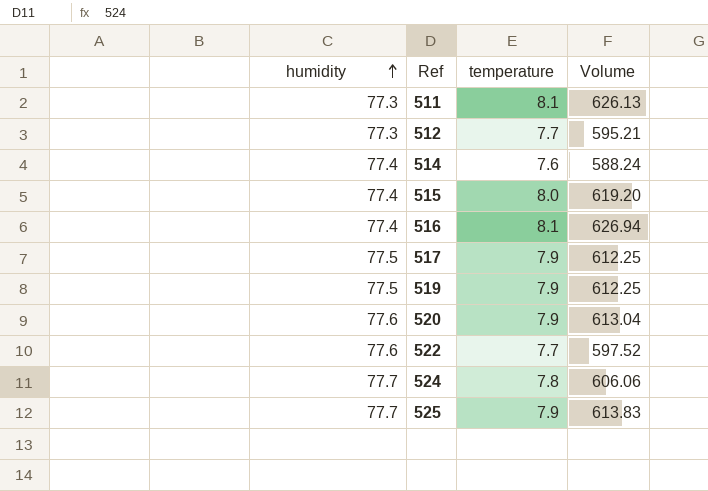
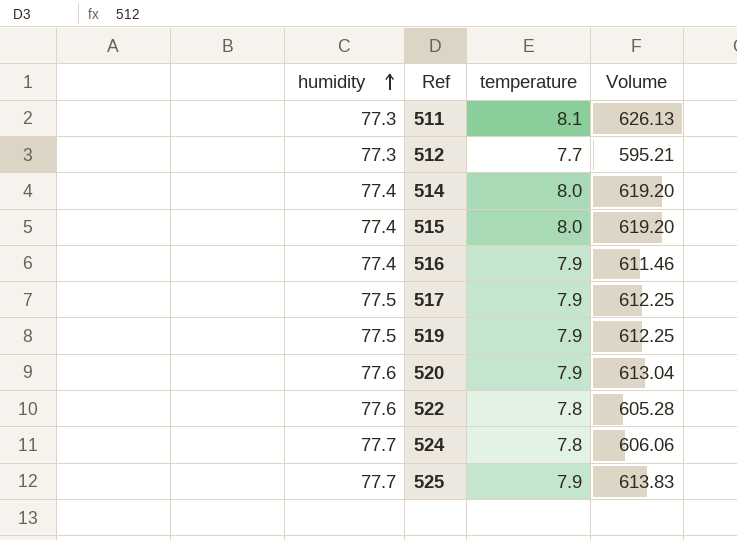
514 | temperature: 7.6 -> 8.0
514 | Volume: 588.24 -> 619.20
516 | temperature: 8.1 -> 7.9
516 | Volume: 626.94 -> 611.46
522 | temperature: 7.7 -> 7.8
522 | Volume: 597.52 -> 605.28

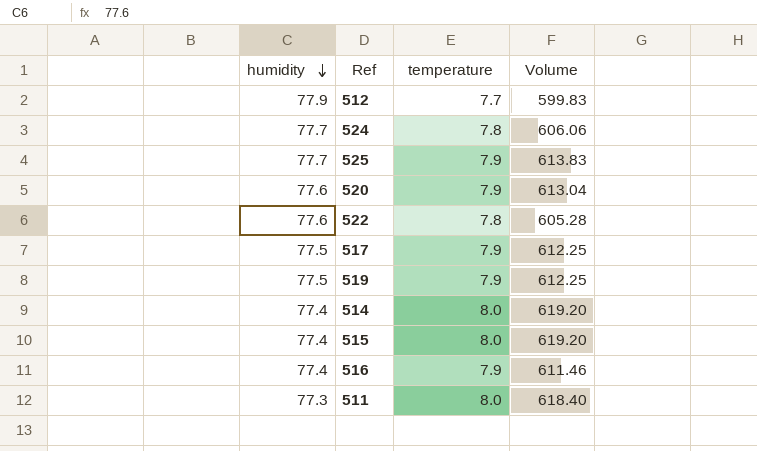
row order: humidity ascending -> humidity descending
512 | humidity: 77.3 -> 77.9
512 | Volume: 595.21 -> 599.83
511 | temperature: 8.1 -> 8.0
511 | Volume: 626.13 -> 618.40

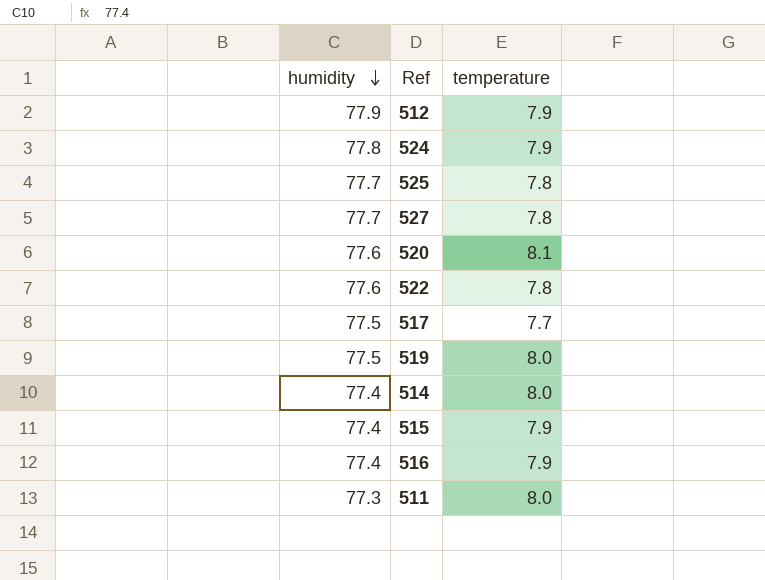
column Volume | formula: [humidity] * [temperature] -> none
512 | temperature: 7.7 -> 7.9
524 | humidity: 77.7 -> 77.8
524 | temperature: 7.8 -> 7.9
525 | temperature: 7.9 -> 7.8
row 527: none -> 77.7 | 7.8
520 | temperature: 7.9 -> 8.1
517 | temperature: 7.9 -> 7.7
519 | temperature: 7.9 -> 8.0
515 | temperature: 8.0 -> 7.9

